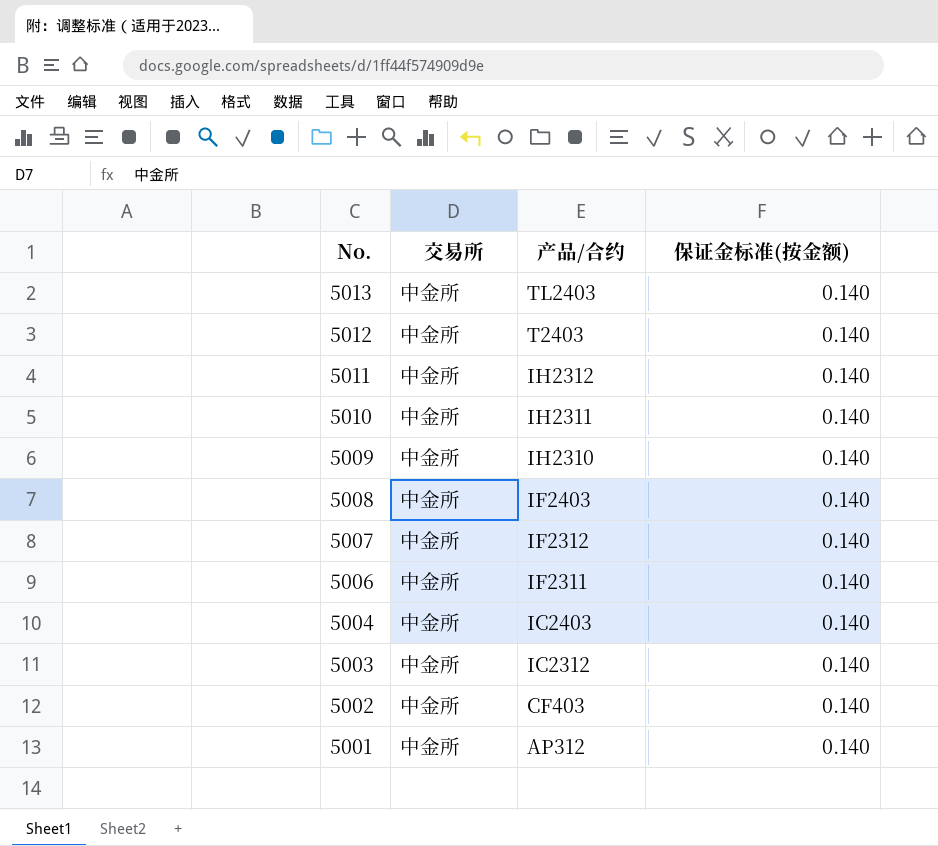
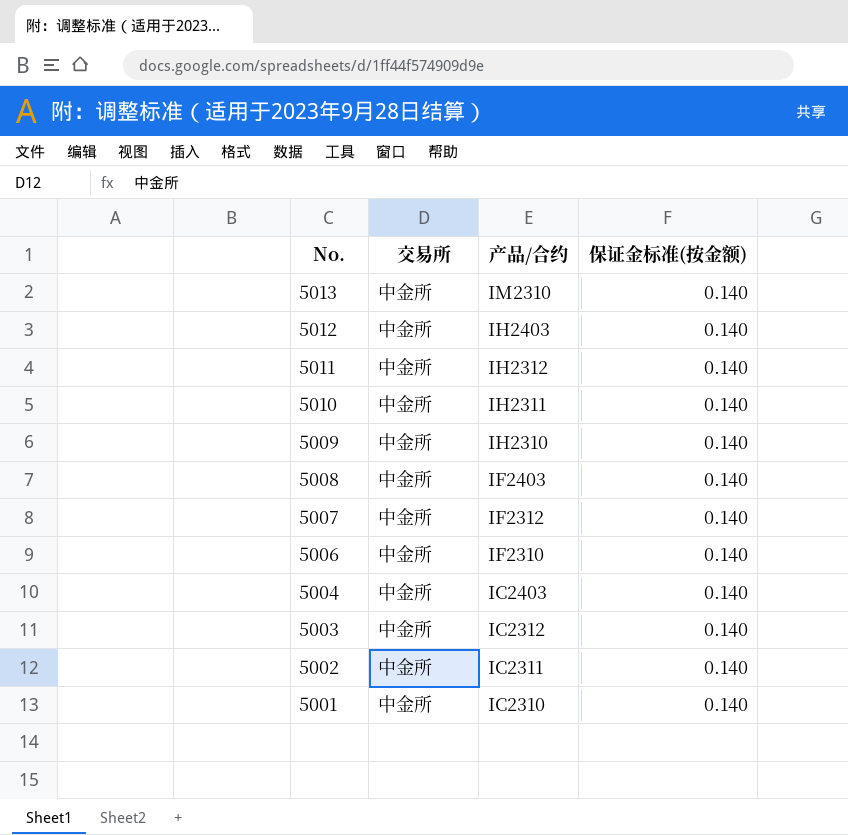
5013 | 产品/合约: TL2403 -> IM2310
5012 | 产品/合约: T2403 -> IH2403
5006 | 产品/合约: IF2311 -> IF2310
5002 | 产品/合约: CF403 -> IC2311
5001 | 产品/合约: AP312 -> IC2310

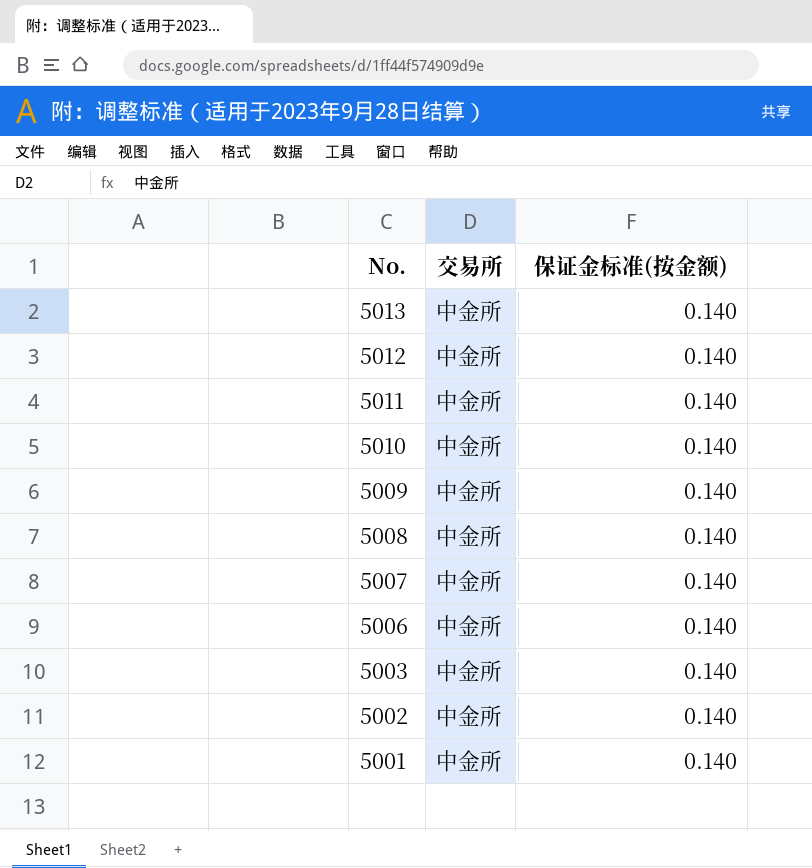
column 产品/合约 | position: 3 -> none
row 5004: 中金所 | IC2403 | 0.140 -> none

